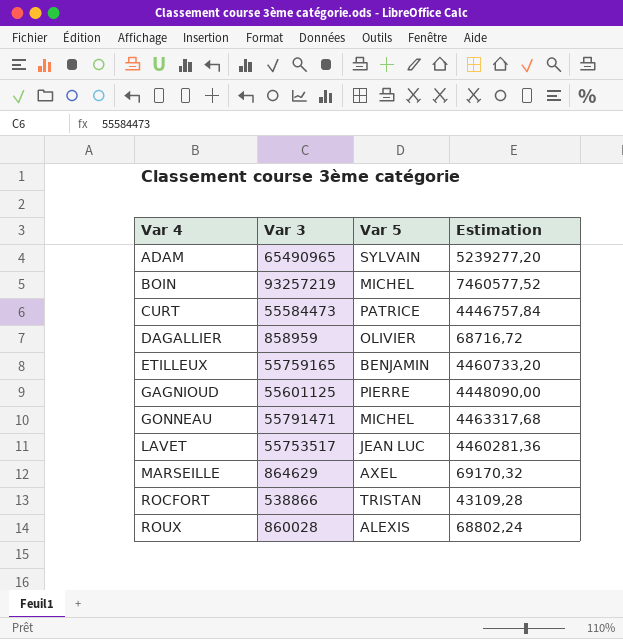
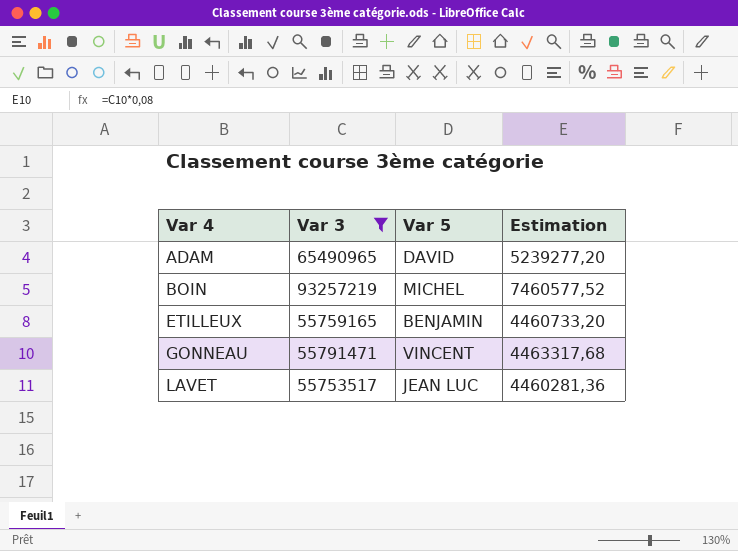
filter: none -> Var 3 >= 55753517
ADAM | Var 5: SYLVAIN -> DAVID
GONNEAU | Var 5: MICHEL -> VINCENT

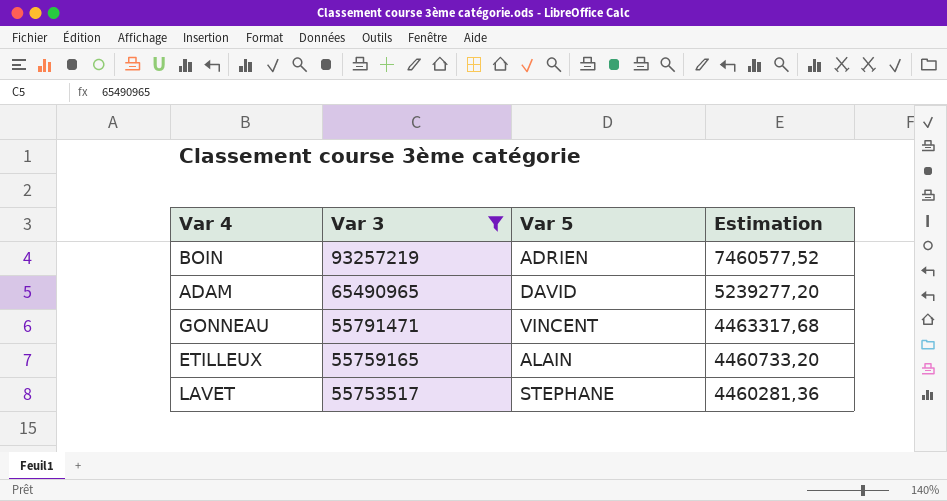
row order: Var 4 ascending -> Var 3 descending
BOIN | Var 5: MICHEL -> ADRIEN
ETILLEUX | Var 5: BENJAMIN -> ALAIN
LAVET | Var 5: JEAN LUC -> STEPHANE

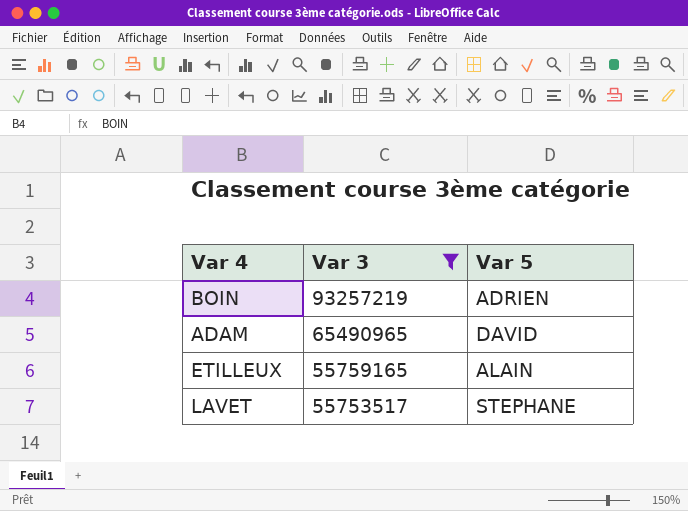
column Estimation | formula: [Var 3] * 0,08 -> none
row GONNEAU: 55791471 | VINCENT | 4463317,68 -> none

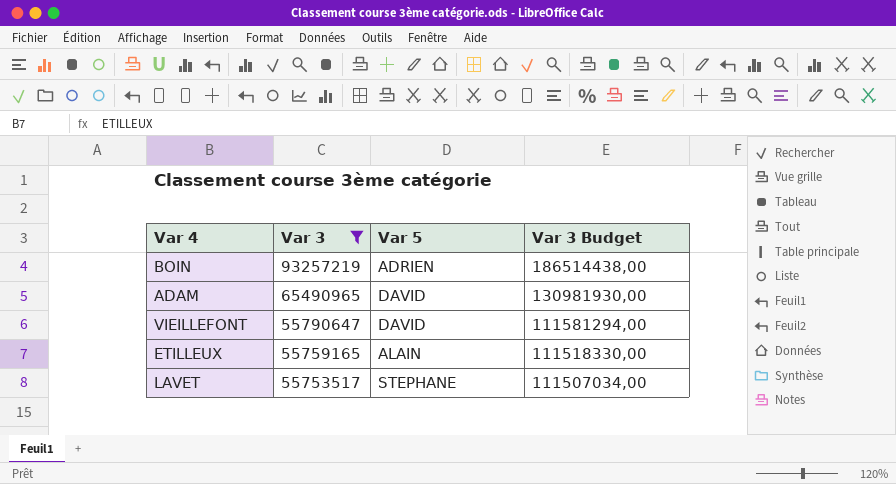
column Var 3 Budget | formula: none -> [Var 3] * 2
row VIEILLEFONT: none -> 55790647 | DAVID | 111581294,00

